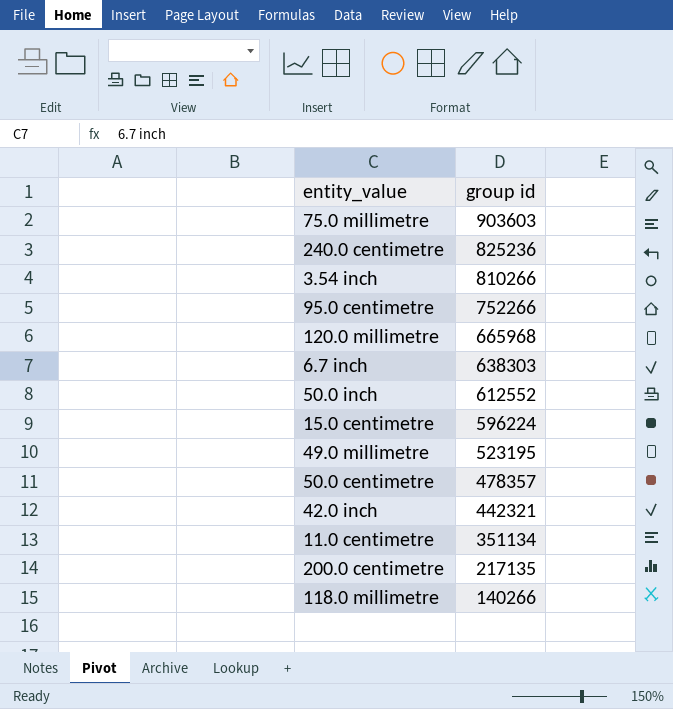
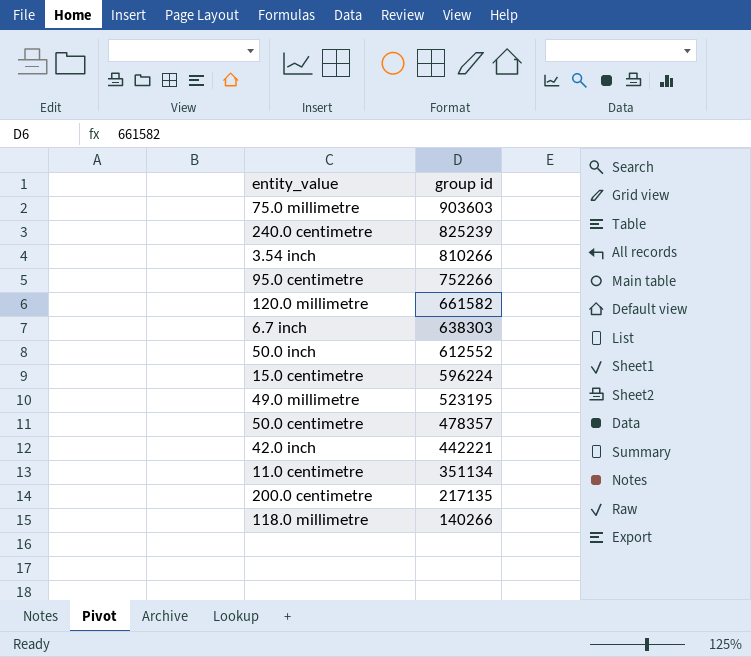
240.0 centimetre | group id: 825236 -> 825239
120.0 millimetre | group id: 665968 -> 661582
42.0 inch | group id: 442321 -> 442221

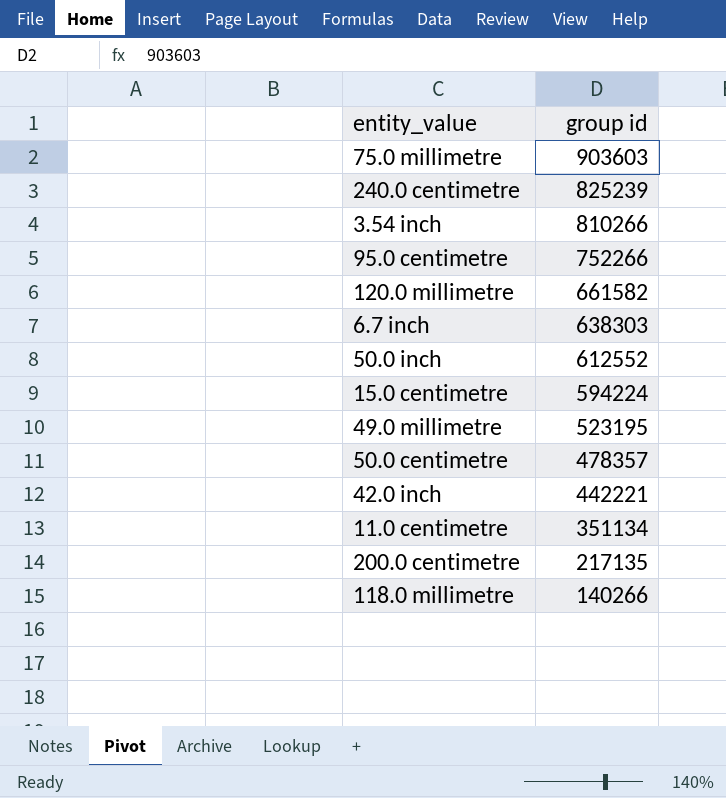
15.0 centimetre | group id: 596224 -> 594224

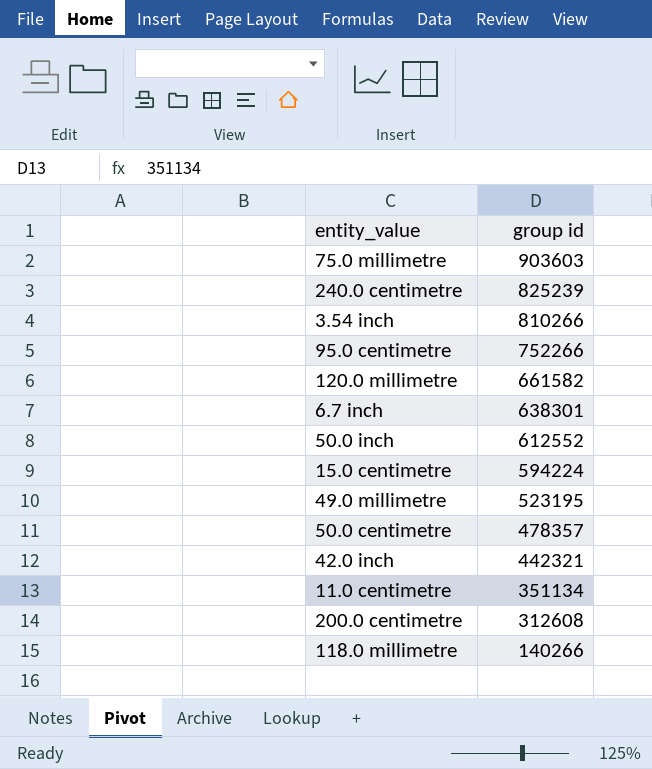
6.7 inch | group id: 638303 -> 638301
42.0 inch | group id: 442221 -> 442321
200.0 centimetre | group id: 217135 -> 312608

